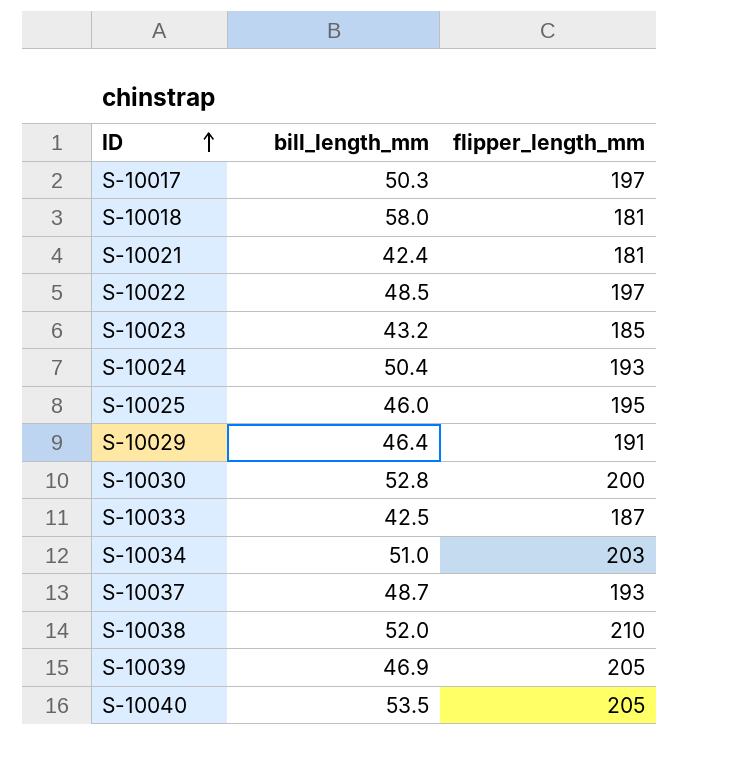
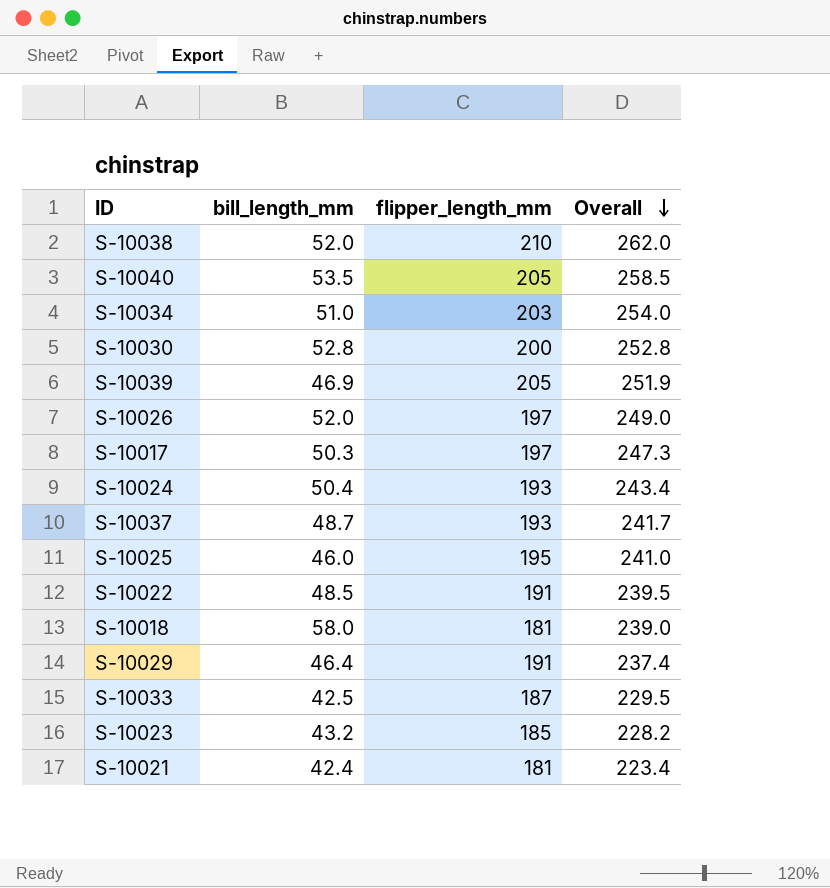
row order: ID ascending -> Overall descending
column Overall | formula: none -> [bill_length_mm] + [flipper_length_mm]
row S-10026: none -> 52.0 | 197 | 249.0
S-10022 | flipper_length_mm: 197 -> 191

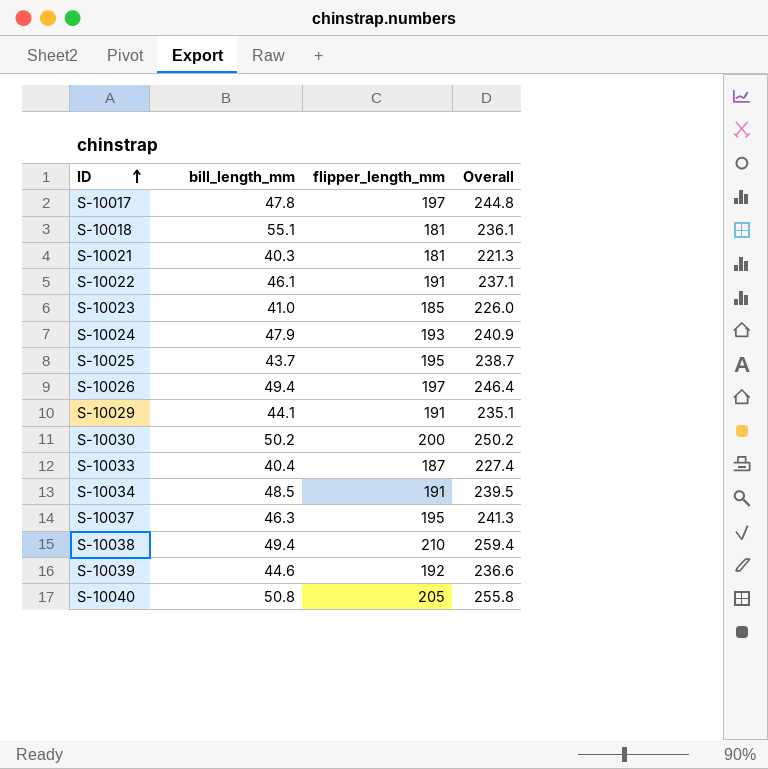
row order: Overall descending -> ID ascending
S-10017 | bill_length_mm: 50.3 -> 47.8
S-10017 | Overall: 247.3 -> 244.8
S-10018 | bill_length_mm: 58.0 -> 55.1
S-10018 | Overall: 239.0 -> 236.1
S-10021 | bill_length_mm: 42.4 -> 40.3
S-10021 | Overall: 223.4 -> 221.3
S-10022 | bill_length_mm: 48.5 -> 46.1
S-10022 | Overall: 239.5 -> 237.1
S-10023 | bill_length_mm: 43.2 -> 41.0
S-10023 | Overall: 228.2 -> 226.0
S-10024 | bill_length_mm: 50.4 -> 47.9
S-10024 | Overall: 243.4 -> 240.9
S-10025 | bill_length_mm: 46.0 -> 43.7
S-10025 | Overall: 241.0 -> 238.7
S-10026 | bill_length_mm: 52.0 -> 49.4
S-10026 | Overall: 249.0 -> 246.4
S-10029 | bill_length_mm: 46.4 -> 44.1
S-10029 | Overall: 237.4 -> 235.1
S-10030 | bill_length_mm: 52.8 -> 50.2
S-10030 | Overall: 252.8 -> 250.2
S-10033 | bill_length_mm: 42.5 -> 40.4
S-10033 | Overall: 229.5 -> 227.4
S-10034 | bill_length_mm: 51.0 -> 48.5
S-10034 | flipper_length_mm: 203 -> 191
S-10034 | Overall: 254.0 -> 239.5
S-10037 | bill_length_mm: 48.7 -> 46.3
S-10037 | flipper_length_mm: 193 -> 195
S-10037 | Overall: 241.7 -> 241.3
S-10038 | bill_length_mm: 52.0 -> 49.4
S-10038 | Overall: 262.0 -> 259.4
S-10039 | bill_length_mm: 46.9 -> 44.6
S-10039 | flipper_length_mm: 205 -> 192
S-10039 | Overall: 251.9 -> 236.6
S-10040 | bill_length_mm: 53.5 -> 50.8
S-10040 | Overall: 258.5 -> 255.8

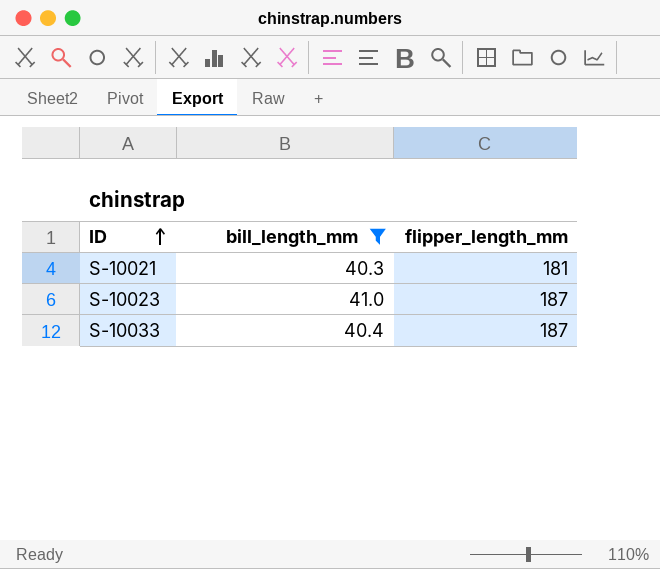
filter: none -> bill_length_mm <= 41.0
column Overall | formula: [bill_length_mm] + [flipper_length_mm] -> none
S-10023 | flipper_length_mm: 185 -> 187

